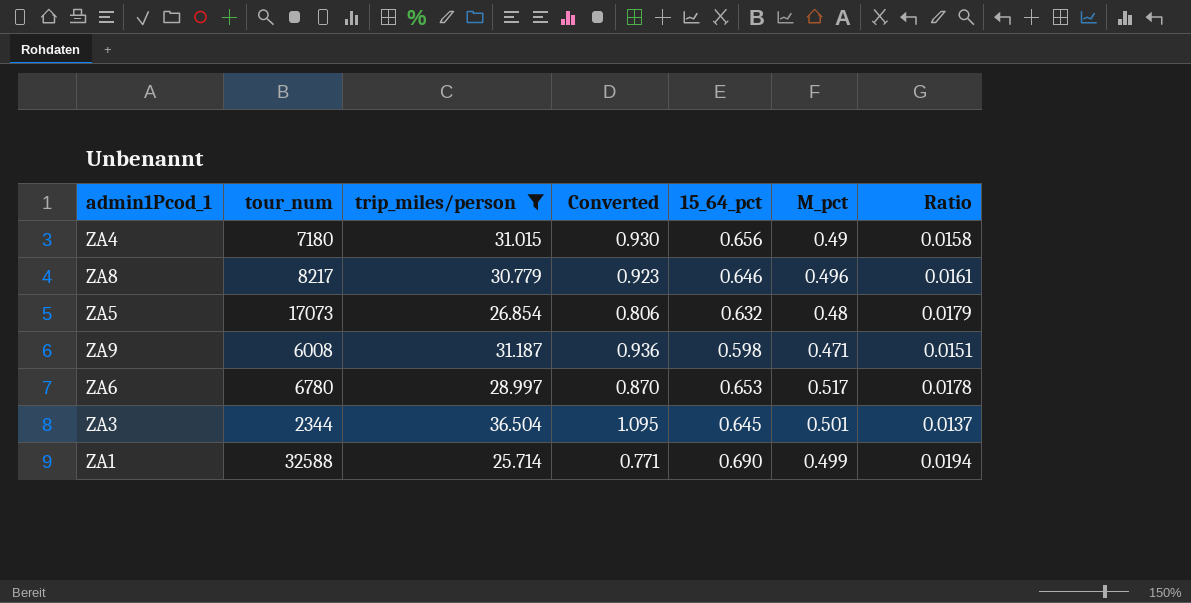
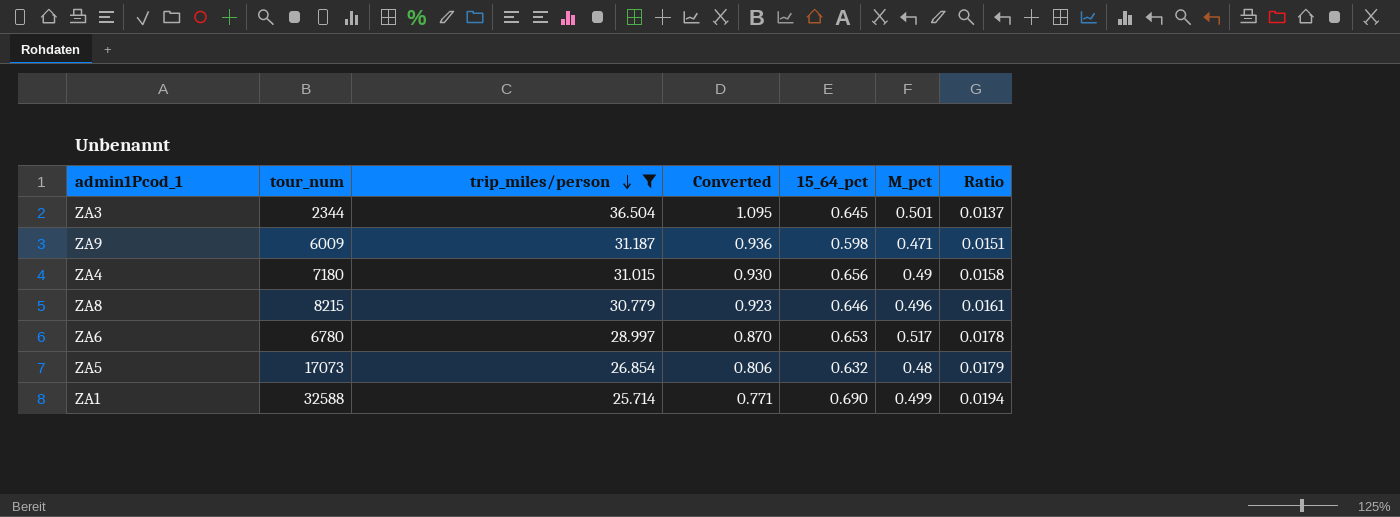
row order: none -> trip_miles/person descending
ZA9 | tour_num: 6008 -> 6009
ZA8 | tour_num: 8217 -> 8215

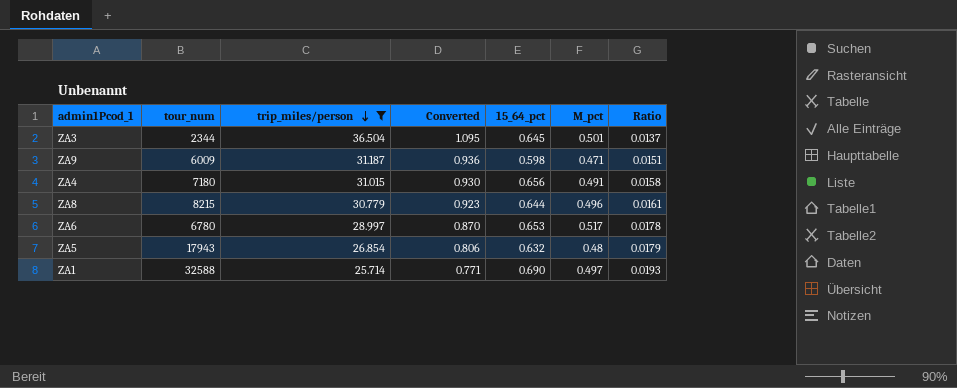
ZA4 | M_pct: 0.49 -> 0.491
ZA8 | 15_64_pct: 0.646 -> 0.644
ZA5 | tour_num: 17073 -> 17943
ZA1 | M_pct: 0.499 -> 0.497
ZA1 | Ratio: 0.0194 -> 0.0193

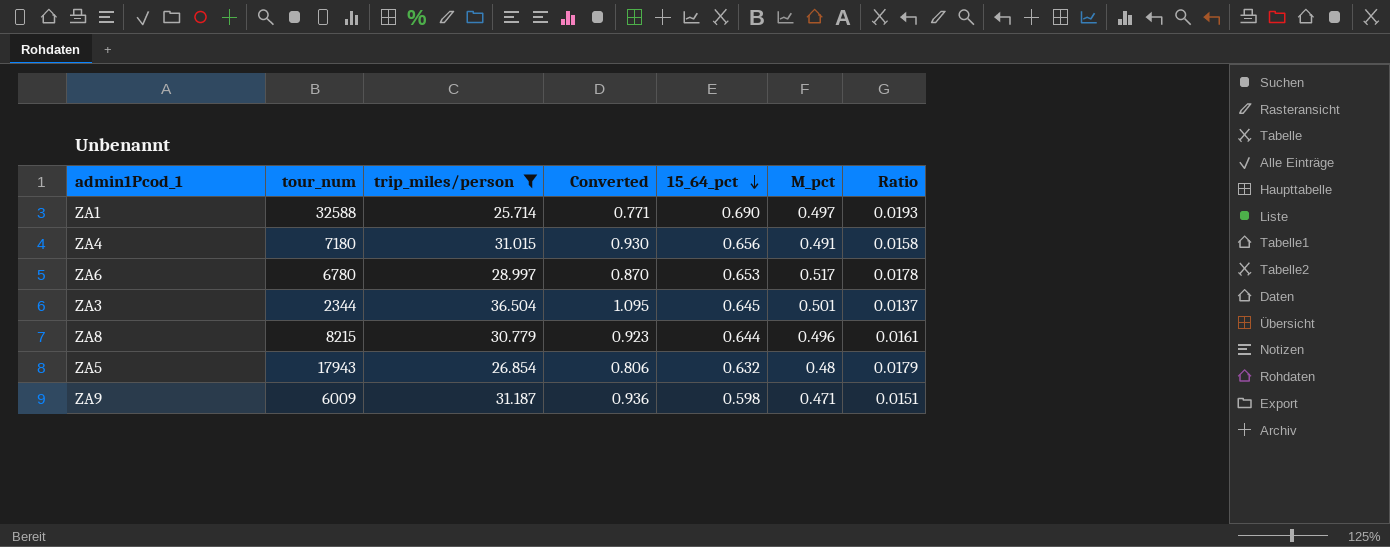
row order: trip_miles/person descending -> 15_64_pct descending

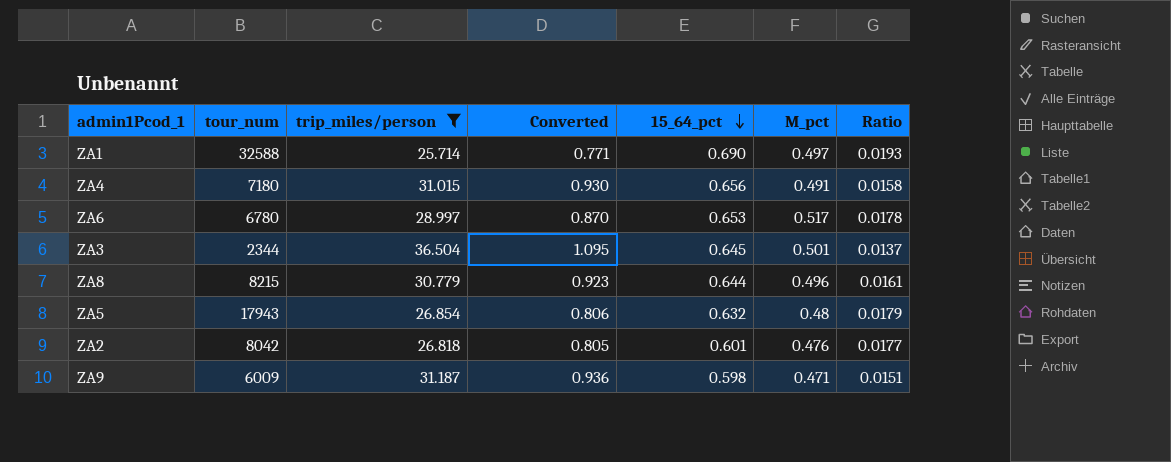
row ZA2: none -> 8042 | 26.818 | 0.805 | 0.601 | 0.476 | 0.0177

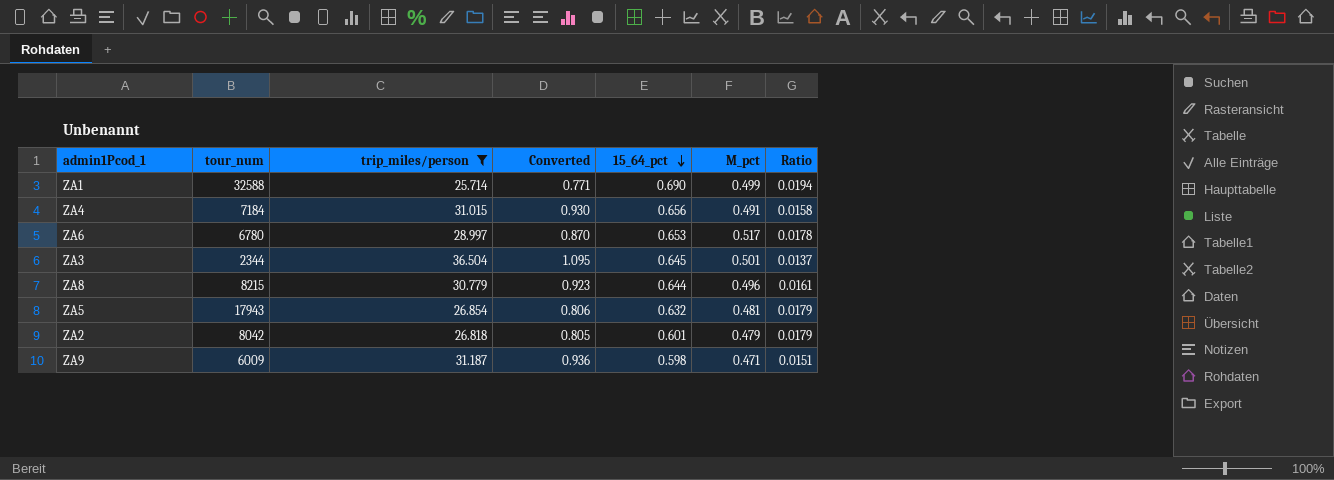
ZA1 | M_pct: 0.497 -> 0.499
ZA1 | Ratio: 0.0193 -> 0.0194
ZA4 | tour_num: 7180 -> 7184
ZA5 | M_pct: 0.48 -> 0.481
ZA2 | M_pct: 0.476 -> 0.479
ZA2 | Ratio: 0.0177 -> 0.0179

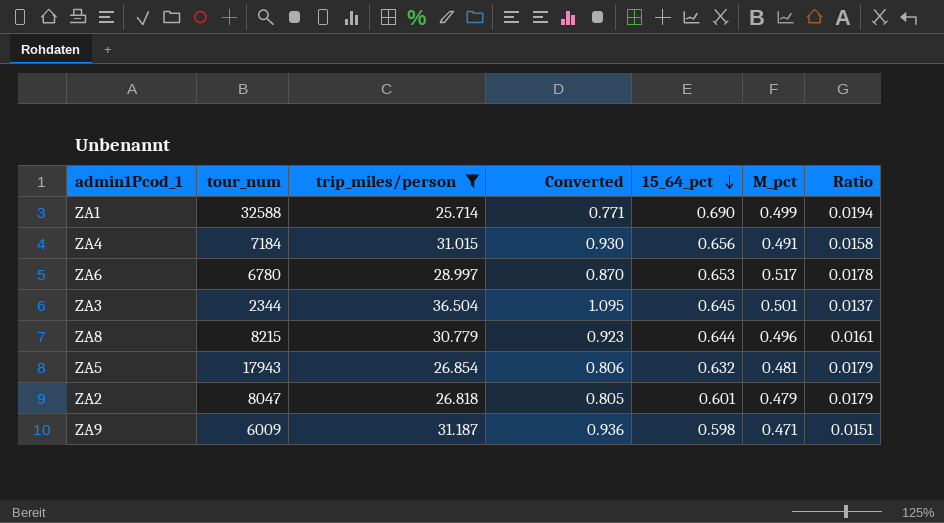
ZA2 | tour_num: 8042 -> 8047

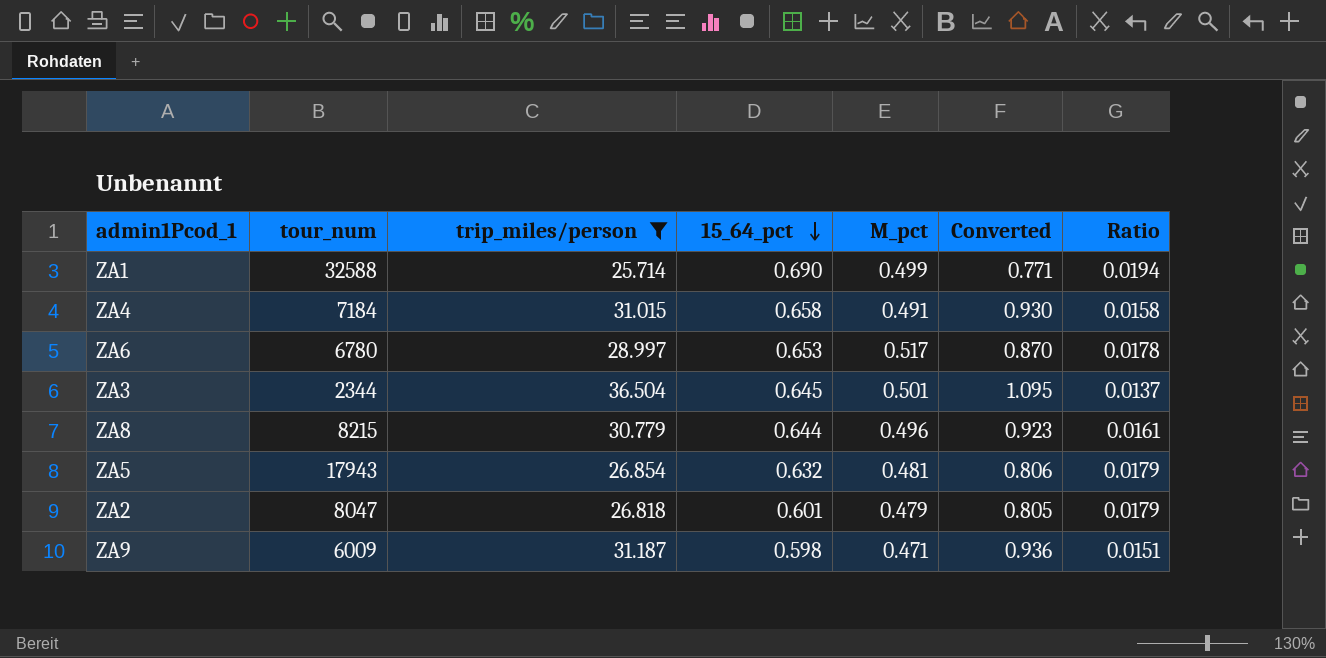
column Converted | position: 4 -> 6
ZA4 | 15_64_pct: 0.656 -> 0.658

